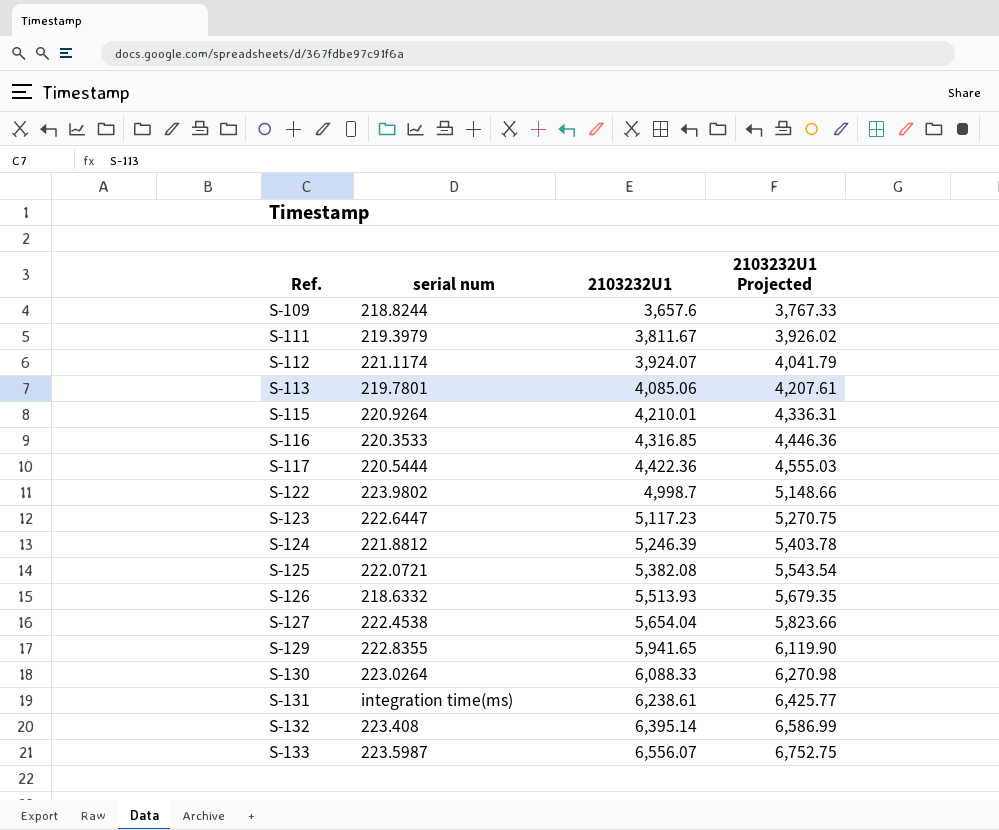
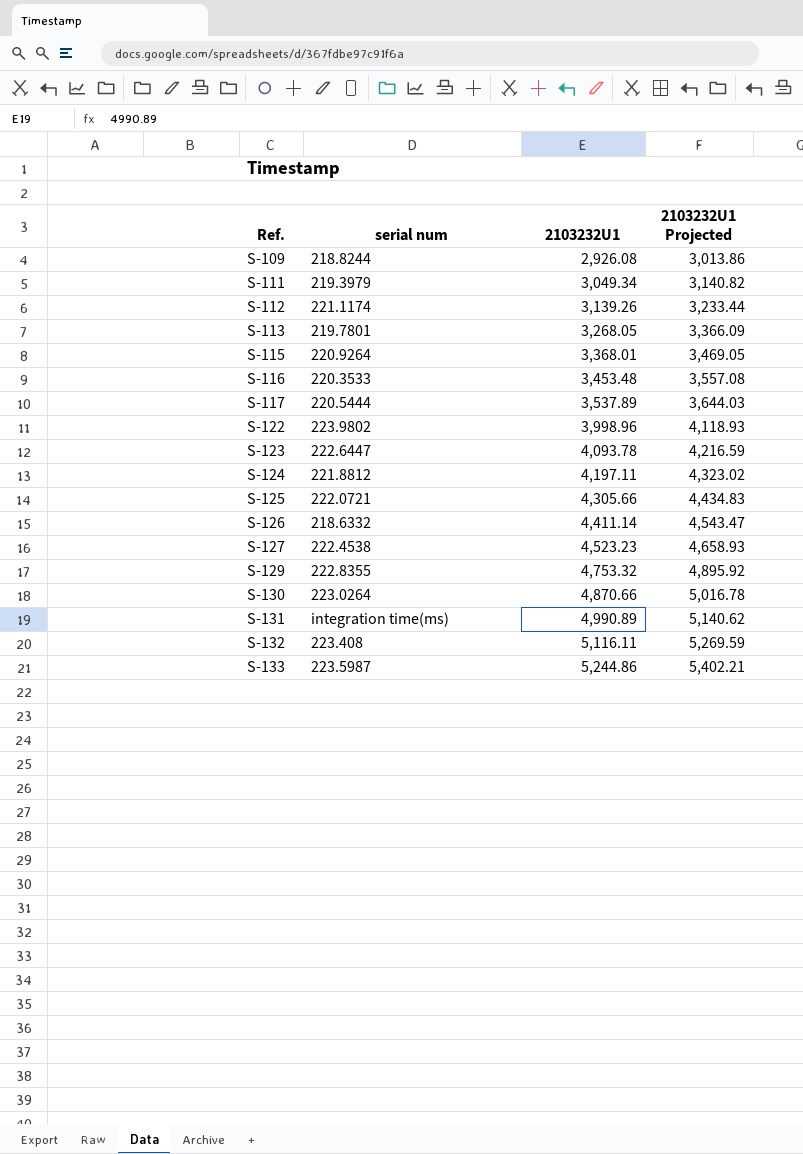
S-109 | 2103232U1: 3,657.6 -> 2,926.08
S-109 | 2103232U1 Projected: 3,767.33 -> 3,013.86
S-111 | 2103232U1: 3,811.67 -> 3,049.34
S-111 | 2103232U1 Projected: 3,926.02 -> 3,140.82
S-112 | 2103232U1: 3,924.07 -> 3,139.26
S-112 | 2103232U1 Projected: 4,041.79 -> 3,233.44
S-113 | 2103232U1: 4,085.06 -> 3,268.05
S-113 | 2103232U1 Projected: 4,207.61 -> 3,366.09
S-115 | 2103232U1: 4,210.01 -> 3,368.01
S-115 | 2103232U1 Projected: 4,336.31 -> 3,469.05
S-116 | 2103232U1: 4,316.85 -> 3,453.48
S-116 | 2103232U1 Projected: 4,446.36 -> 3,557.08
S-117 | 2103232U1: 4,422.36 -> 3,537.89
S-117 | 2103232U1 Projected: 4,555.03 -> 3,644.03
S-122 | 2103232U1: 4,998.7 -> 3,998.96
S-122 | 2103232U1 Projected: 5,148.66 -> 4,118.93
S-123 | 2103232U1: 5,117.23 -> 4,093.78
S-123 | 2103232U1 Projected: 5,270.75 -> 4,216.59
S-124 | 2103232U1: 5,246.39 -> 4,197.11
S-124 | 2103232U1 Projected: 5,403.78 -> 4,323.02
S-125 | 2103232U1: 5,382.08 -> 4,305.66
S-125 | 2103232U1 Projected: 5,543.54 -> 4,434.83
S-126 | 2103232U1: 5,513.93 -> 4,411.14
S-126 | 2103232U1 Projected: 5,679.35 -> 4,543.47
S-127 | 2103232U1: 5,654.04 -> 4,523.23
S-127 | 2103232U1 Projected: 5,823.66 -> 4,658.93
S-129 | 2103232U1: 5,941.65 -> 4,753.32
S-129 | 2103232U1 Projected: 6,119.90 -> 4,895.92
S-130 | 2103232U1: 6,088.33 -> 4,870.66
S-130 | 2103232U1 Projected: 6,270.98 -> 5,016.78
S-131 | 2103232U1: 6,238.61 -> 4,990.89
S-131 | 2103232U1 Projected: 6,425.77 -> 5,140.62
S-132 | 2103232U1: 6,395.14 -> 5,116.11
S-132 | 2103232U1 Projected: 6,586.99 -> 5,269.59
S-133 | 2103232U1: 6,556.07 -> 5,244.86
S-133 | 2103232U1 Projected: 6,752.75 -> 5,402.21

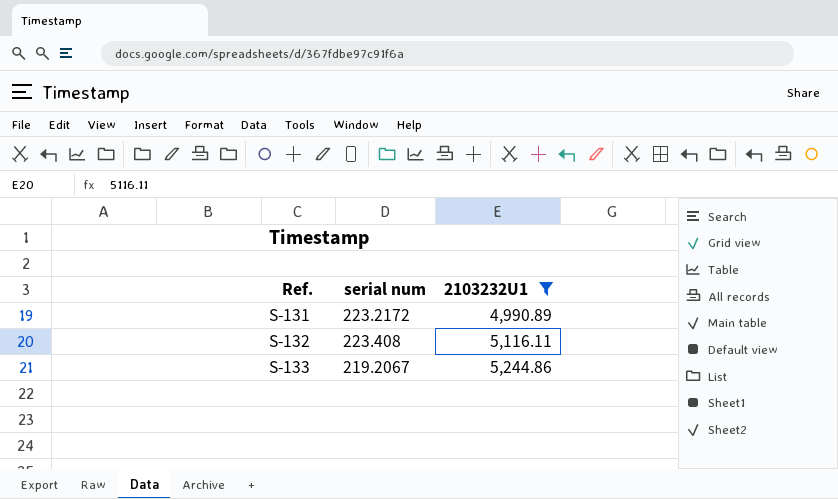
filter: none -> 2103232U1 >= 4,990.89
column 2103232U1 Projected | formula: [2103232U1] * 1.03 -> none
S-131 | serial num: integration time(ms) -> 223.2172
S-133 | serial num: 223.5987 -> 219.2067

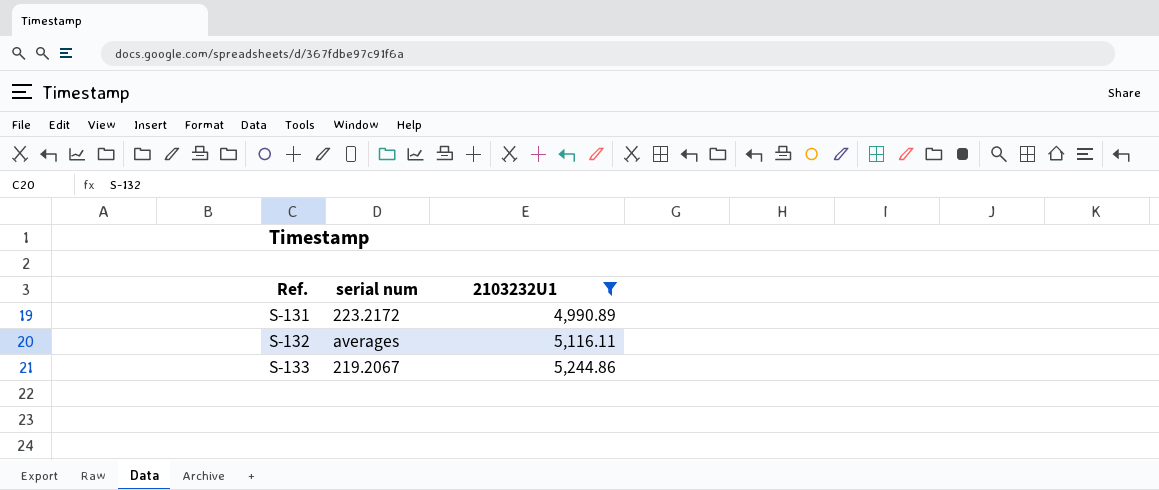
S-132 | serial num: 223.408 -> averages

